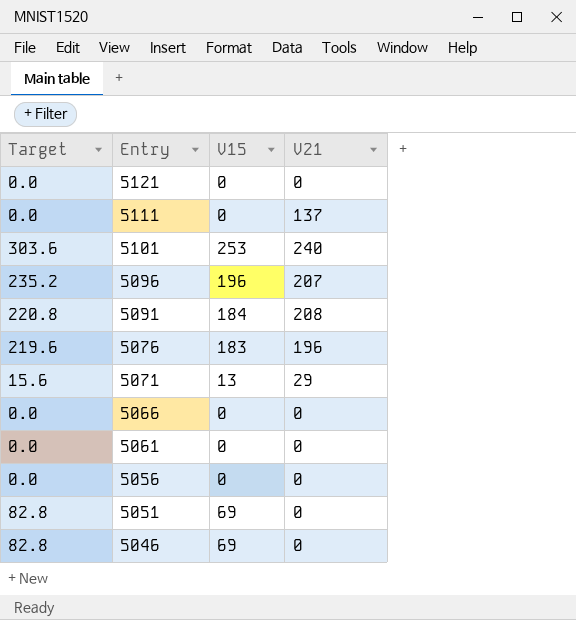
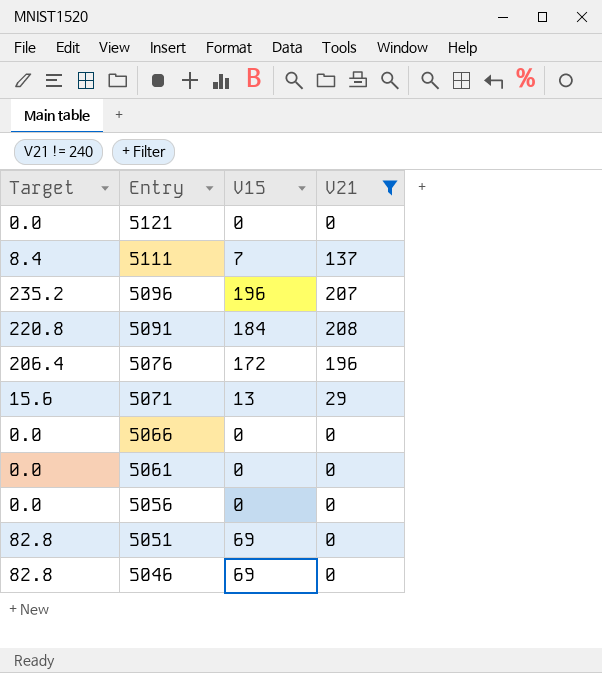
filter: none -> V21 != 240
5111 | Target: 0.0 -> 8.4
5111 | V15: 0 -> 7
5076 | Target: 219.6 -> 206.4
5076 | V15: 183 -> 172

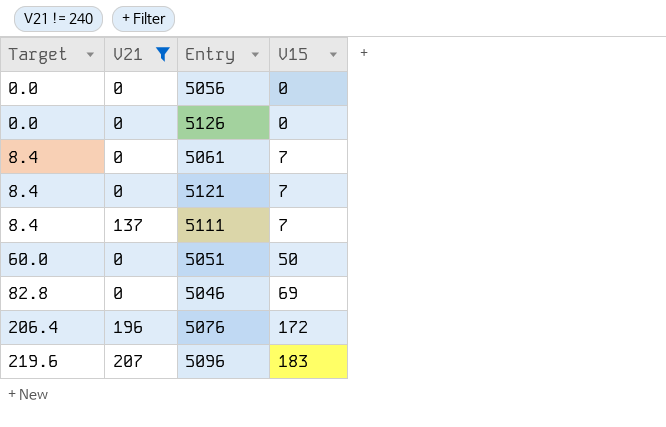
row order: Entry descending -> Target ascending
column V21 | position: 4 -> 2
row 5091: 220.8 | 184 | 208 -> none
row 5071: 15.6 | 13 | 29 -> none
row 5066: 0.0 | 0 | 0 -> none
row 5126: none -> 0.0 | 0 | 0
5061 | Target: 0.0 -> 8.4
5061 | V15: 0 -> 7
5121 | Target: 0.0 -> 8.4
5121 | V15: 0 -> 7
5051 | Target: 82.8 -> 60.0
5051 | V15: 69 -> 50
5096 | Target: 235.2 -> 219.6
5096 | V15: 196 -> 183

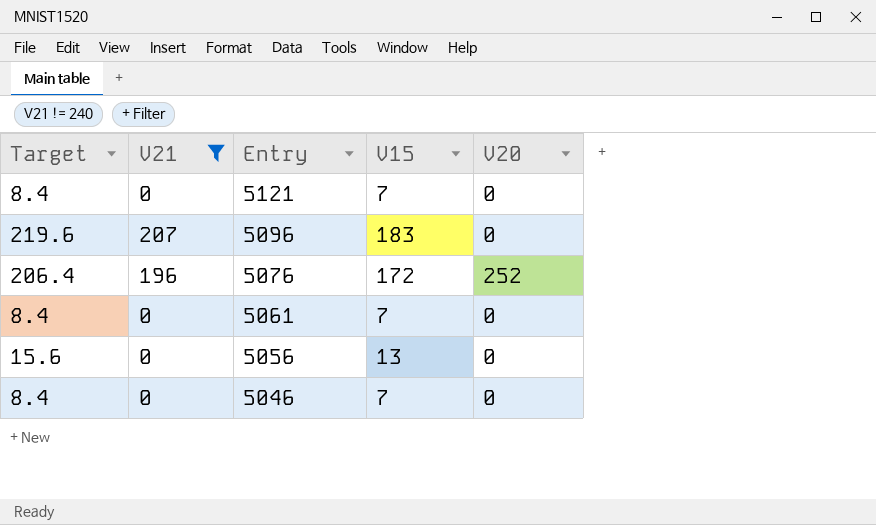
row order: Target ascending -> Entry descending
column V20 | position: none -> 5
row 5126: 0.0 | 0 | 0 -> none
row 5111: 8.4 | 137 | 7 -> none
row 5051: 60.0 | 0 | 50 -> none
5056 | Target: 0.0 -> 15.6
5056 | V15: 0 -> 13
5046 | Target: 82.8 -> 8.4
5046 | V15: 69 -> 7

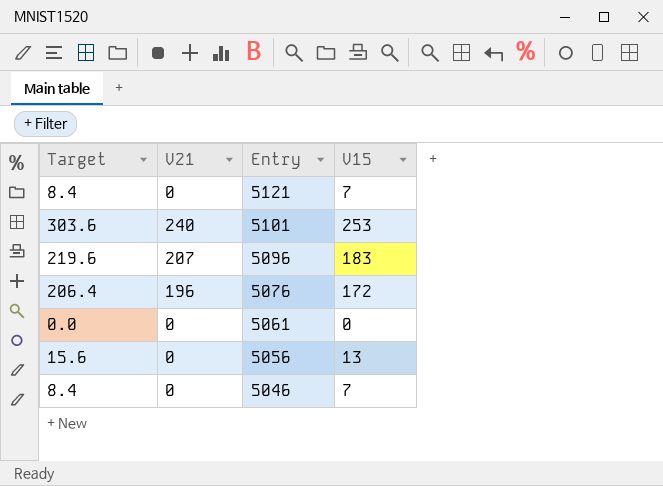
filter: V21 != 240 -> none
column V20 | position: 5 -> none
5061 | Target: 8.4 -> 0.0
5061 | V15: 7 -> 0

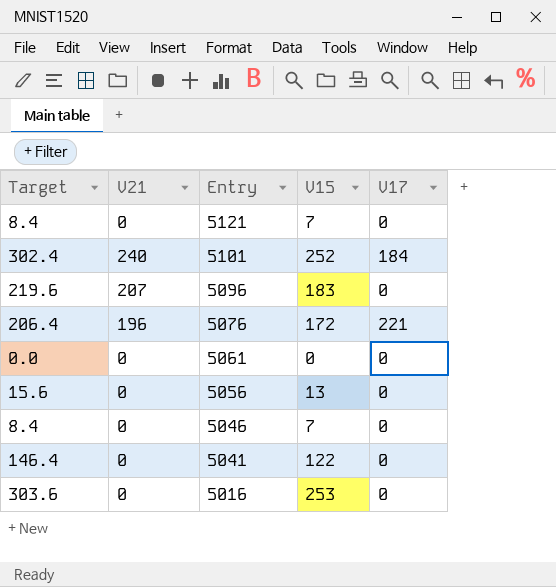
column V17 | position: none -> 5
5101 | Target: 303.6 -> 302.4
5101 | V15: 253 -> 252
row 5041: none -> 146.4 | 0 | 122 | 0
row 5016: none -> 303.6 | 0 | 253 | 0

